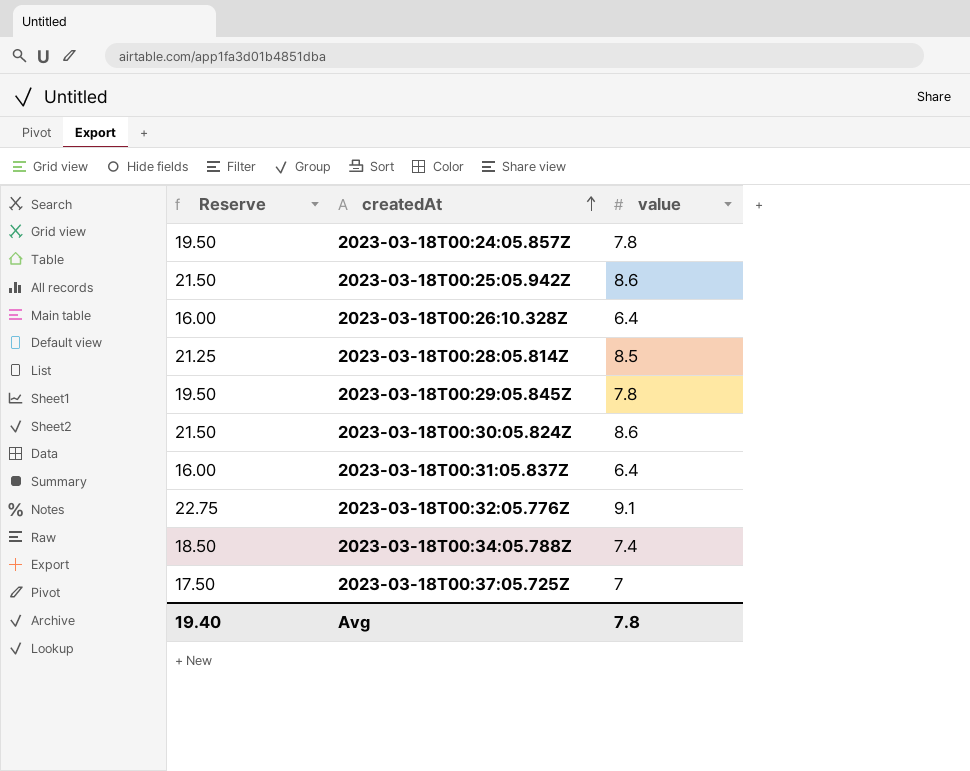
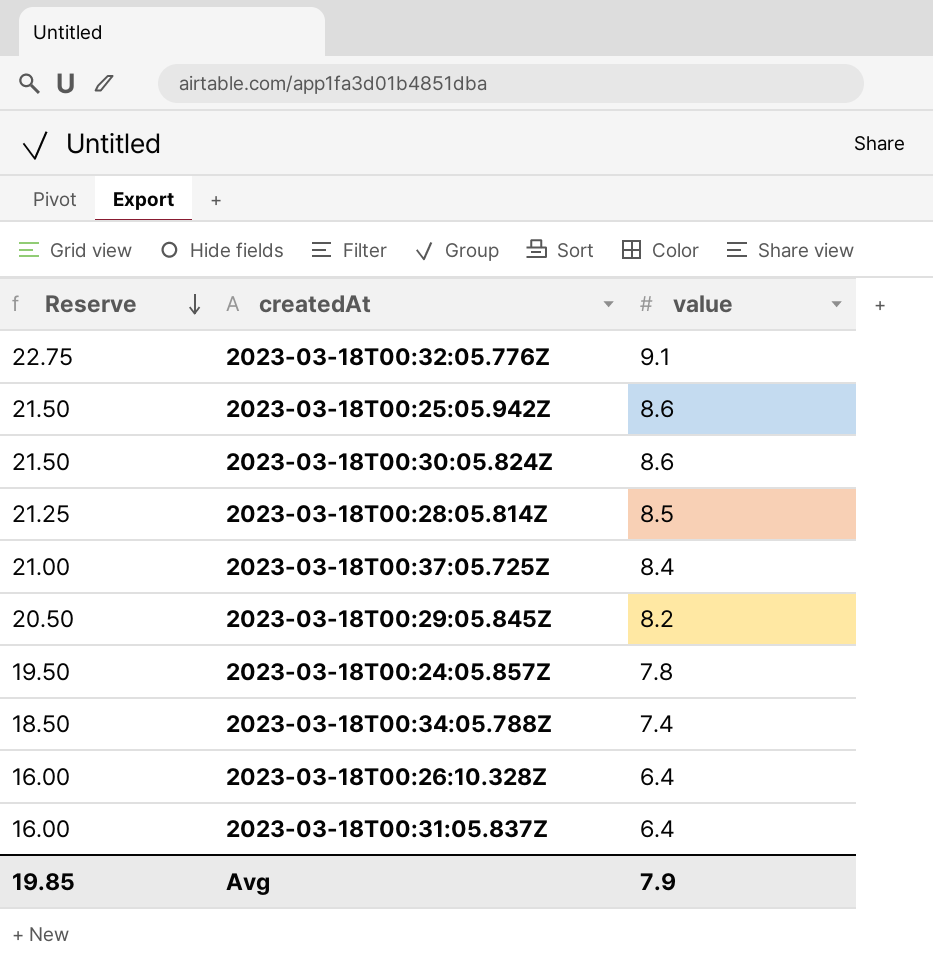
row order: createdAt ascending -> Reserve descending
2023-03-18T00:37:05.725Z | Reserve: 17.50 -> 21.00
2023-03-18T00:37:05.725Z | value: 7 -> 8.4
2023-03-18T00:29:05.845Z | Reserve: 19.50 -> 20.50
2023-03-18T00:29:05.845Z | value: 7.8 -> 8.2
Avg | Reserve: 19.40 -> 19.85
Avg | value: 7.8 -> 7.9

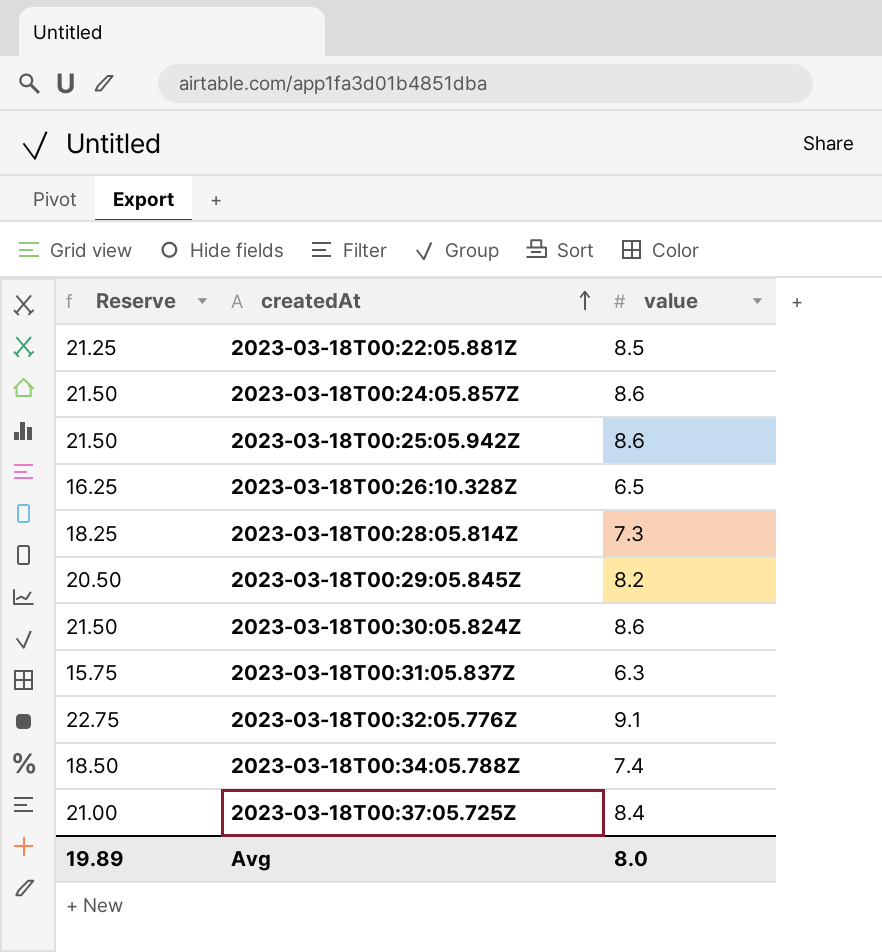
row order: Reserve descending -> createdAt ascending
row 2023-03-18T00:22:05.881Z: none -> 21.25 | 8.5
2023-03-18T00:24:05.857Z | Reserve: 19.50 -> 21.50
2023-03-18T00:24:05.857Z | value: 7.8 -> 8.6
2023-03-18T00:26:10.328Z | Reserve: 16.00 -> 16.25
2023-03-18T00:26:10.328Z | value: 6.4 -> 6.5
2023-03-18T00:28:05.814Z | Reserve: 21.25 -> 18.25
2023-03-18T00:28:05.814Z | value: 8.5 -> 7.3
2023-03-18T00:31:05.837Z | Reserve: 16.00 -> 15.75
2023-03-18T00:31:05.837Z | value: 6.4 -> 6.3
Avg | Reserve: 19.85 -> 19.89
Avg | value: 7.9 -> 8.0

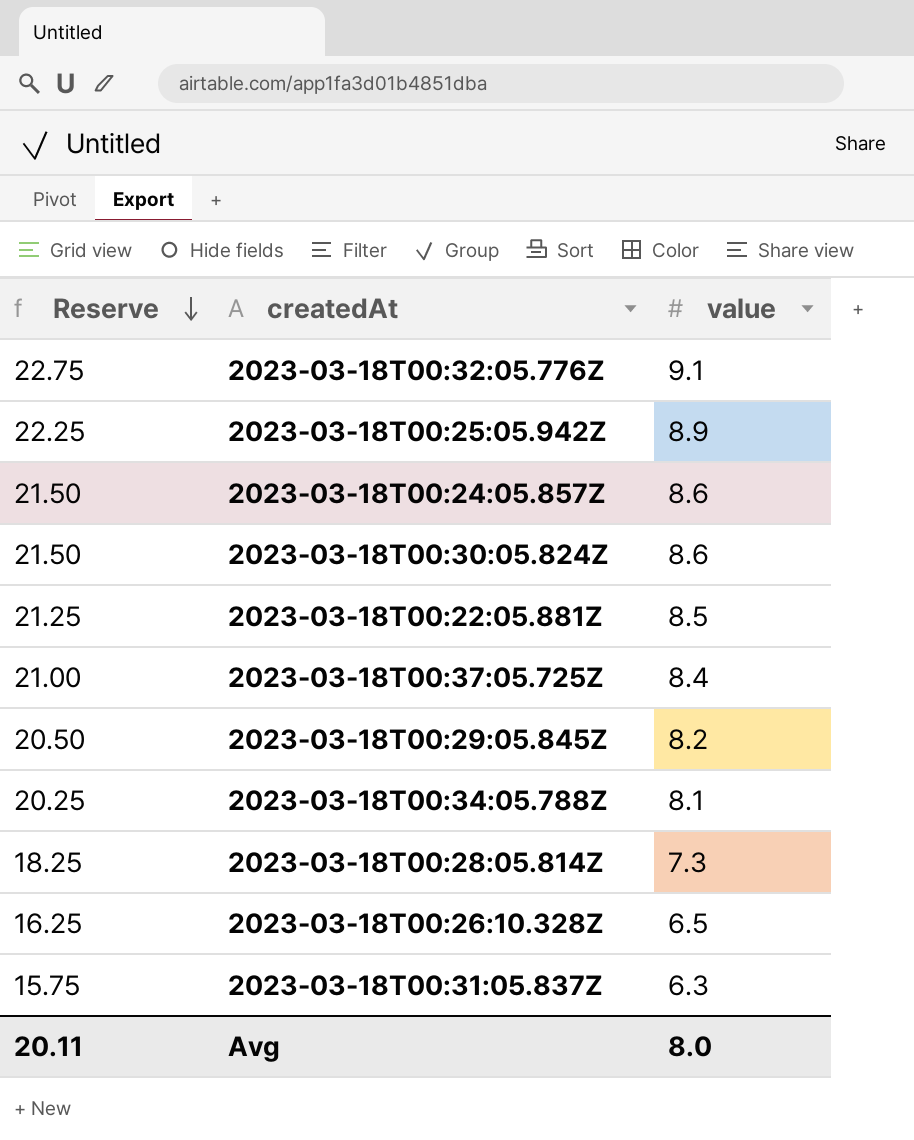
row order: createdAt ascending -> Reserve descending
2023-03-18T00:25:05.942Z | Reserve: 21.50 -> 22.25
2023-03-18T00:25:05.942Z | value: 8.6 -> 8.9
2023-03-18T00:34:05.788Z | Reserve: 18.50 -> 20.25
2023-03-18T00:34:05.788Z | value: 7.4 -> 8.1
Avg | Reserve: 19.89 -> 20.11

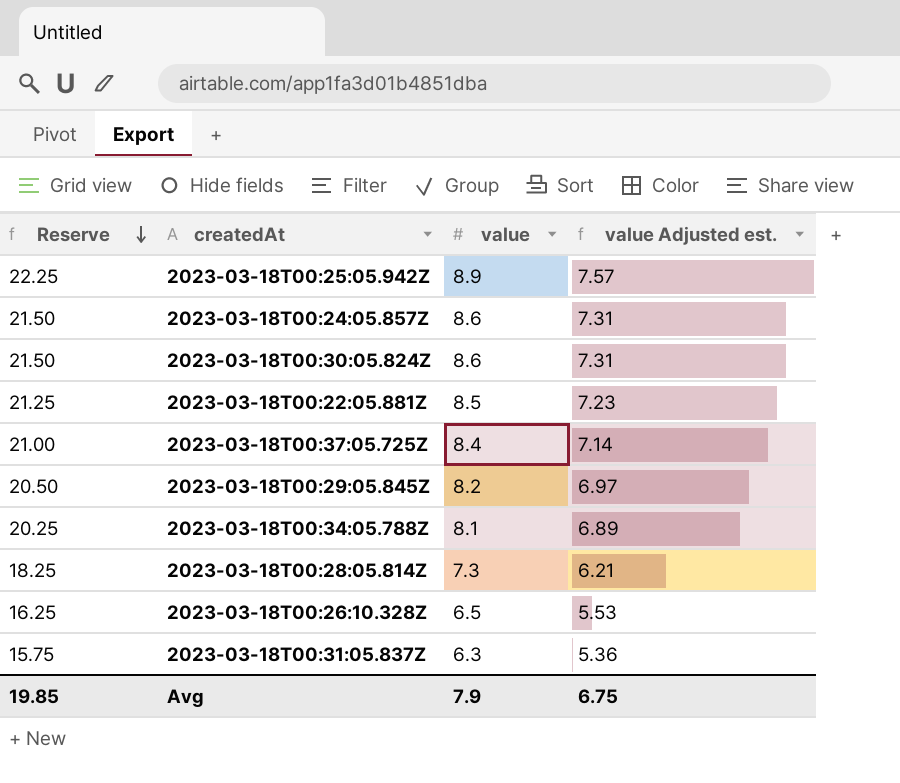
column value Adjusted est. | formula: none -> [value] * 0.85
row 2023-03-18T00:32:05.776Z: 22.75 | 9.1 -> none
Avg | Reserve: 20.11 -> 19.85
Avg | value: 8.0 -> 7.9

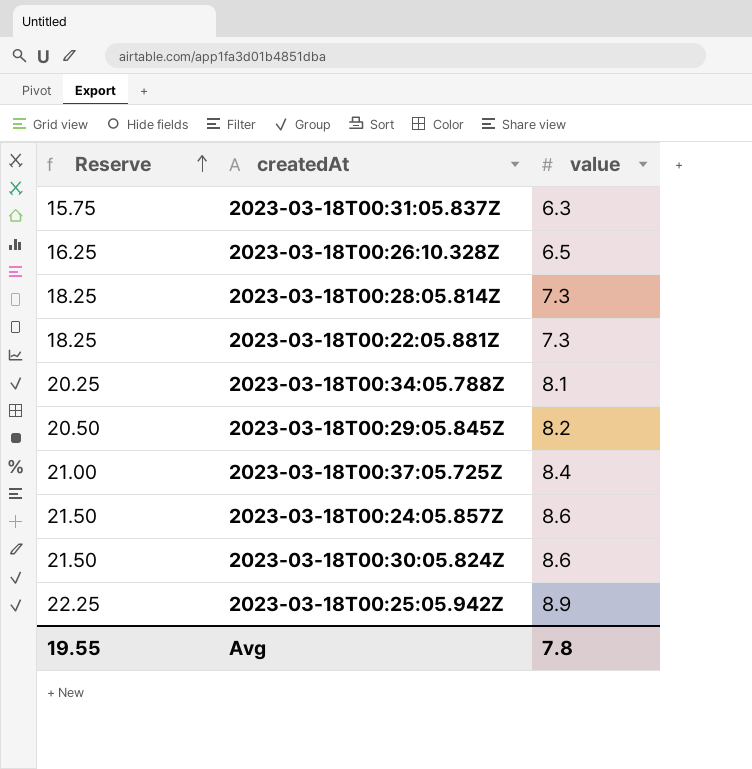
row order: Reserve descending -> Reserve ascending
column value Adjusted est. | formula: [value] * 0.85 -> none
2023-03-18T00:22:05.881Z | Reserve: 21.25 -> 18.25
2023-03-18T00:22:05.881Z | value: 8.5 -> 7.3
Avg | Reserve: 19.85 -> 19.55
Avg | value: 7.9 -> 7.8

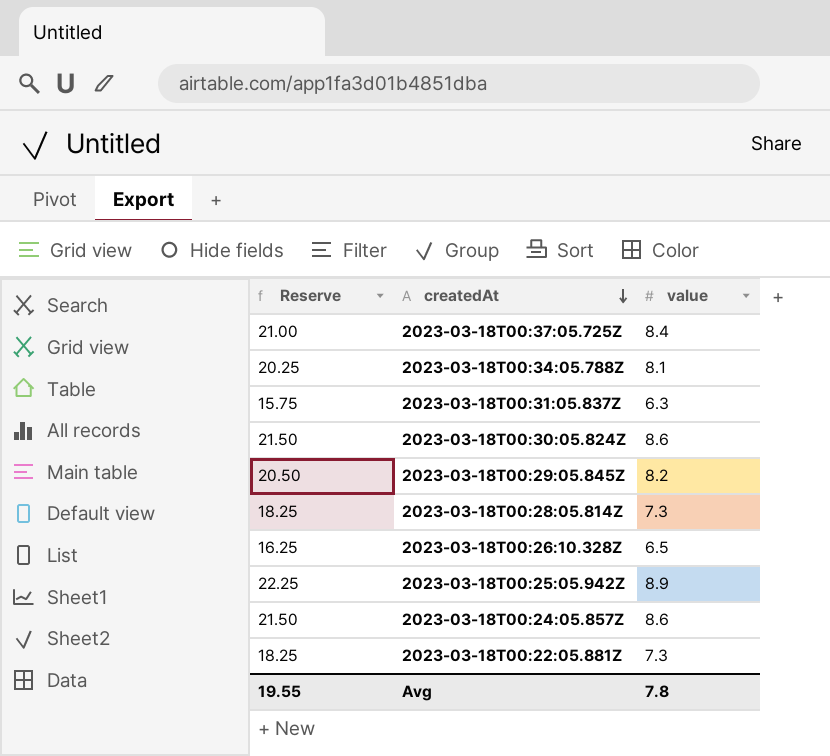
row order: Reserve ascending -> createdAt descending

